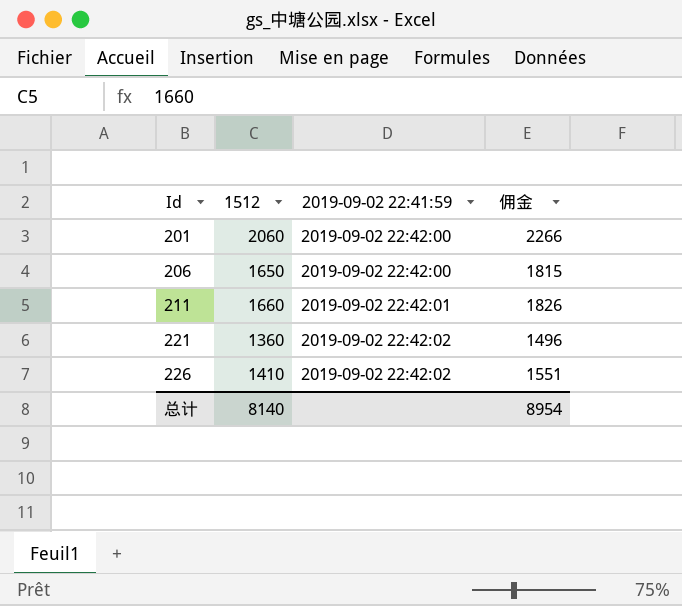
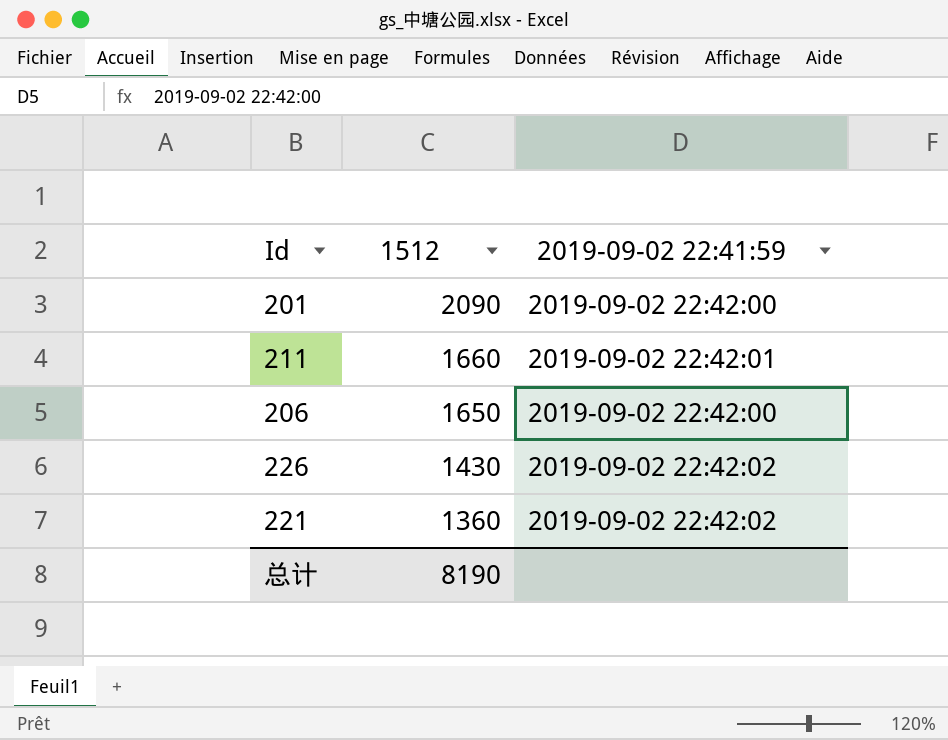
row order: Id ascending -> 1512 descending
column 佣金 | formula: [1512] * 1.1 -> none
201 | 1512: 2060 -> 2090
226 | 1512: 1410 -> 1430
总计 | 1512: 8140 -> 8190

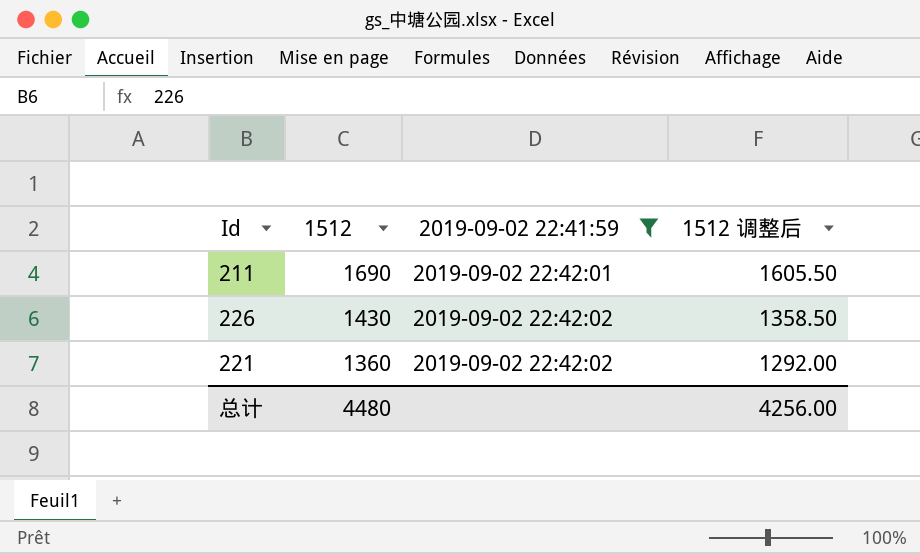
filter: none -> 2019-09-02 22:41:59 != 2019-09-02 22:42:00
column 1512 调整后 | formula: none -> [1512] * 0.95
211 | 1512: 1660 -> 1690
总计 | 1512: 8190 -> 4480

